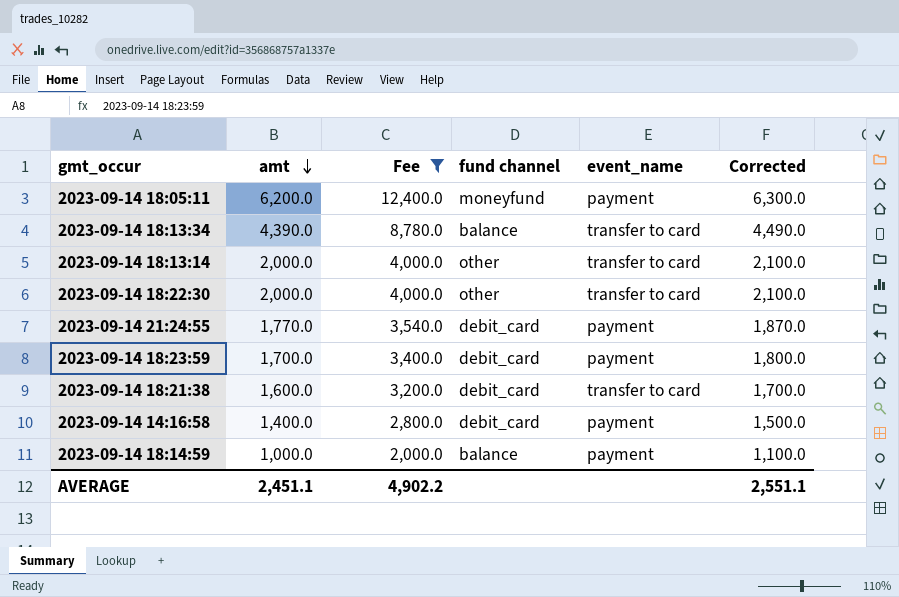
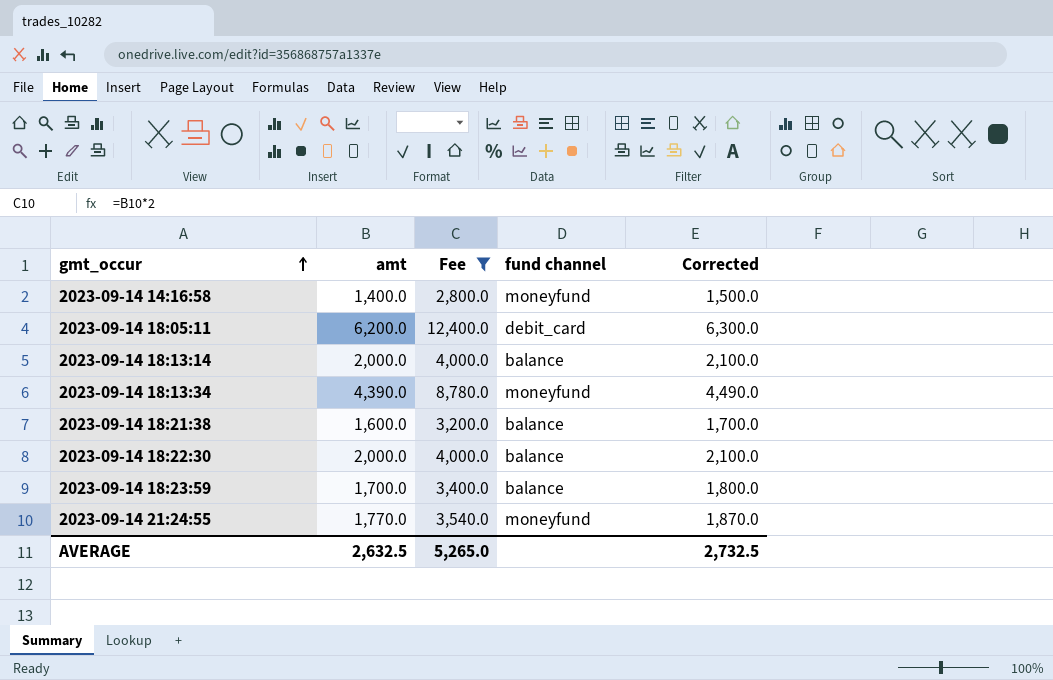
row order: amt descending -> gmt_occur ascending
column event_name | position: 5 -> none
row 2023-09-14 18:14:59: 1,000.0 | 2,000.0 | balance | payment | 1,100.0 -> none
2023-09-14 14:16:58 | fund channel: debit_card -> moneyfund
2023-09-14 18:05:11 | fund channel: moneyfund -> debit_card
2023-09-14 18:13:14 | fund channel: other -> balance
2023-09-14 18:13:34 | fund channel: balance -> moneyfund
2023-09-14 18:21:38 | fund channel: debit_card -> balance
2023-09-14 18:22:30 | fund channel: other -> balance
2023-09-14 18:23:59 | fund channel: debit_card -> balance
2023-09-14 21:24:55 | fund channel: debit_card -> moneyfund
AVERAGE | amt: 2,451.1 -> 2,632.5
AVERAGE | Fee: 4,902.2 -> 5,265.0
AVERAGE | Corrected: 2,551.1 -> 2,732.5

